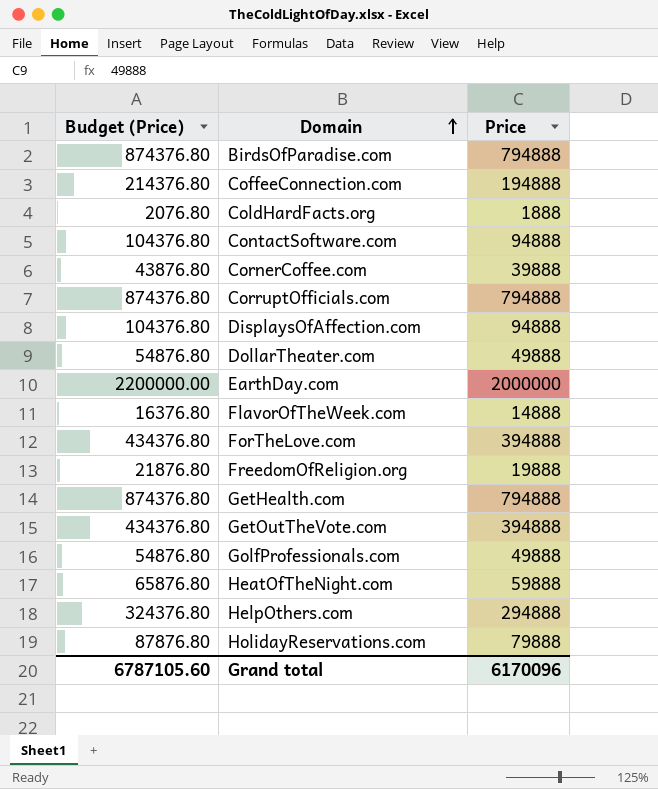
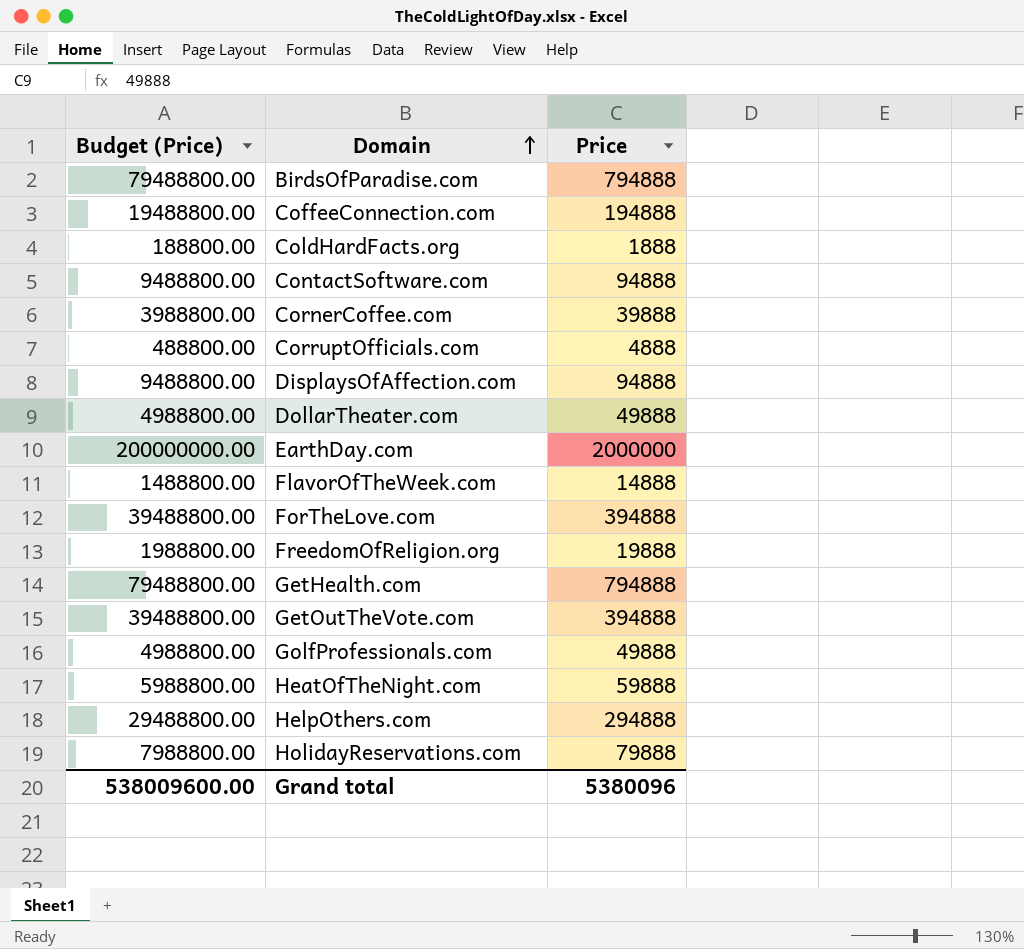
column Budget (Price) | formula: [Price] * 1.1 -> [Price] * 100
CorruptOfficials.com | Price: 794888 -> 4888
Grand total | Budget (Price): 6787105.60 -> 538009600.00
Grand total | Price: 6170096 -> 5380096

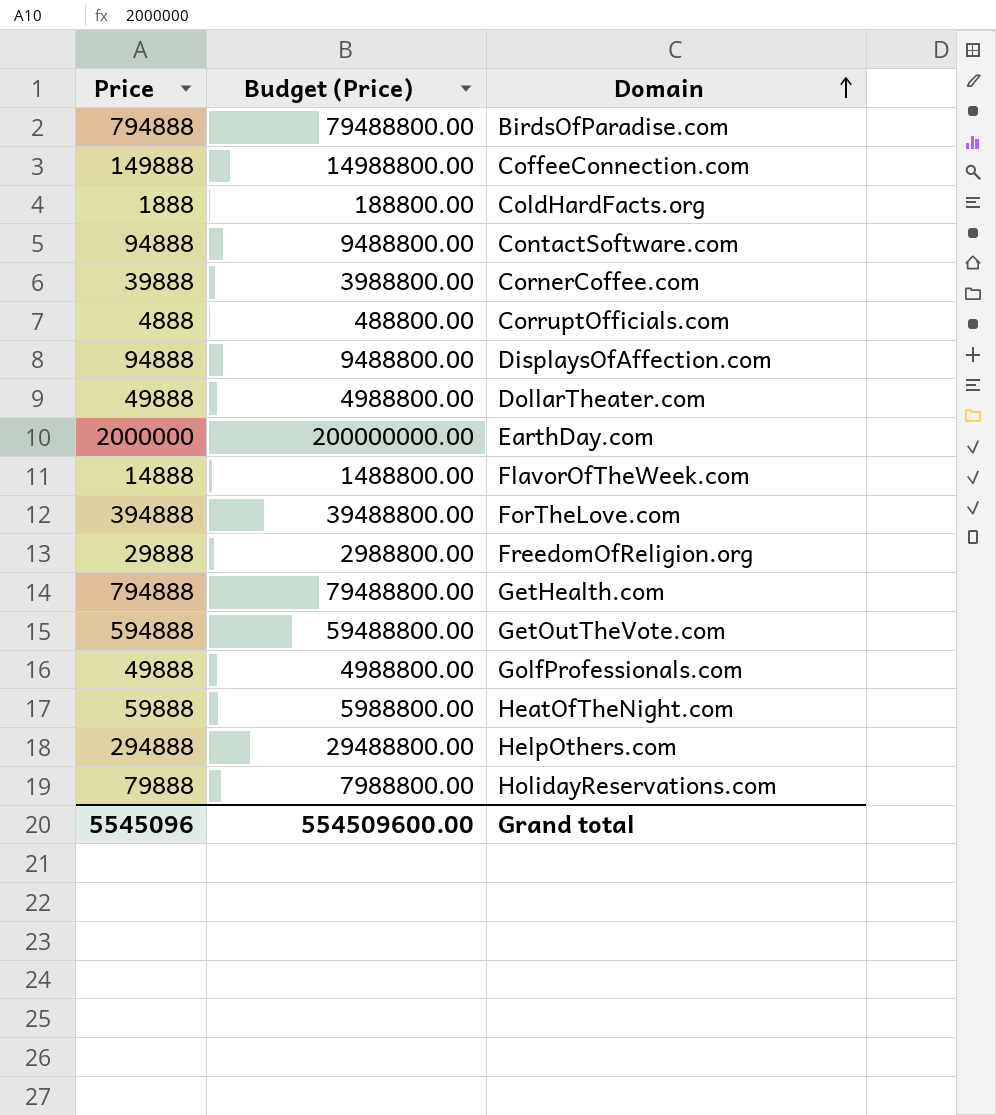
column Price | position: 3 -> 1
CoffeeConnection.com | Price: 194888 -> 149888
CoffeeConnection.com | Budget (Price): 19488800.00 -> 14988800.00
FreedomOfReligion.org | Price: 19888 -> 29888
FreedomOfReligion.org | Budget (Price): 1988800.00 -> 2988800.00
GetOutTheVote.com | Price: 394888 -> 594888
GetOutTheVote.com | Budget (Price): 39488800.00 -> 59488800.00
Grand total | Price: 5380096 -> 5545096
Grand total | Budget (Price): 538009600.00 -> 554509600.00

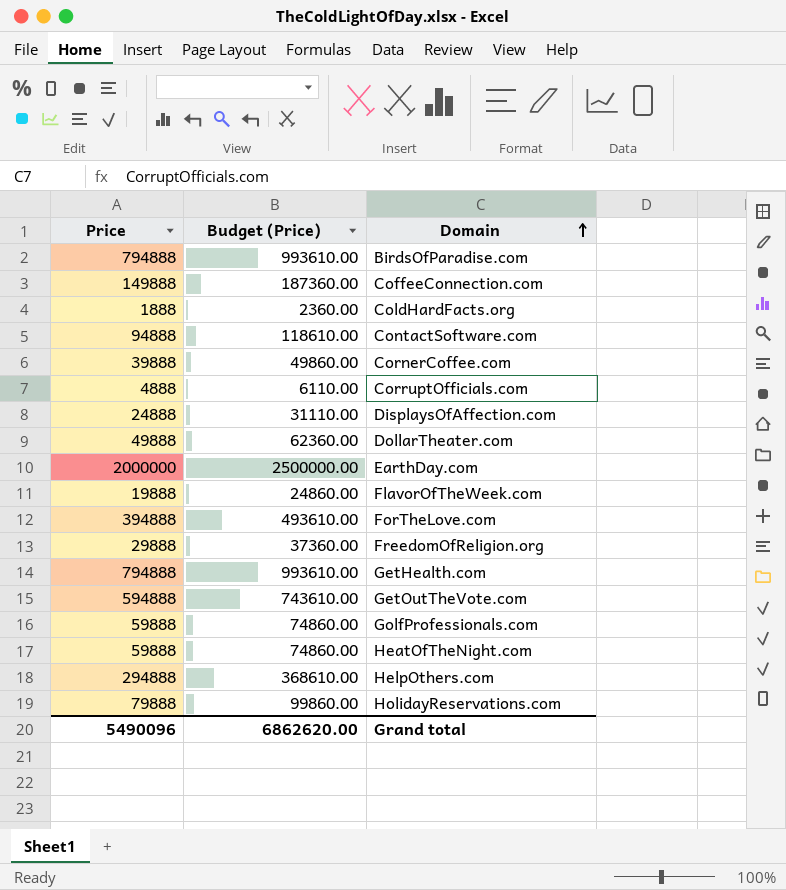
column Budget (Price) | formula: [Price] * 100 -> [Price] * 1.25
DisplaysOfAffection.com | Price: 94888 -> 24888
FlavorOfTheWeek.com | Price: 14888 -> 19888
GolfProfessionals.com | Price: 49888 -> 59888
Grand total | Price: 5545096 -> 5490096
Grand total | Budget (Price): 554509600.00 -> 6862620.00

